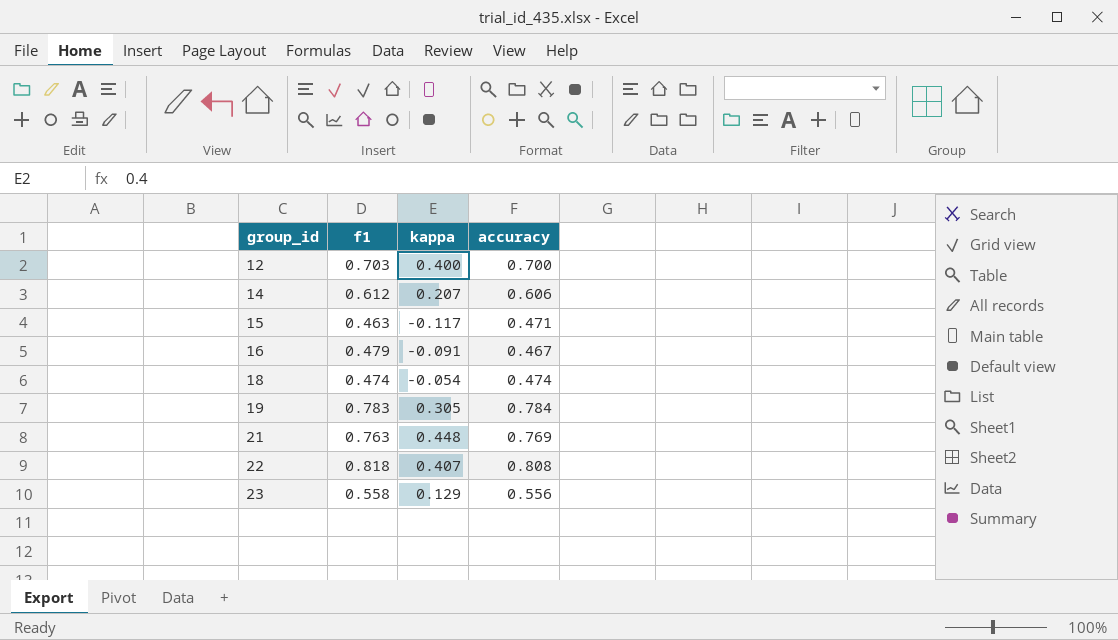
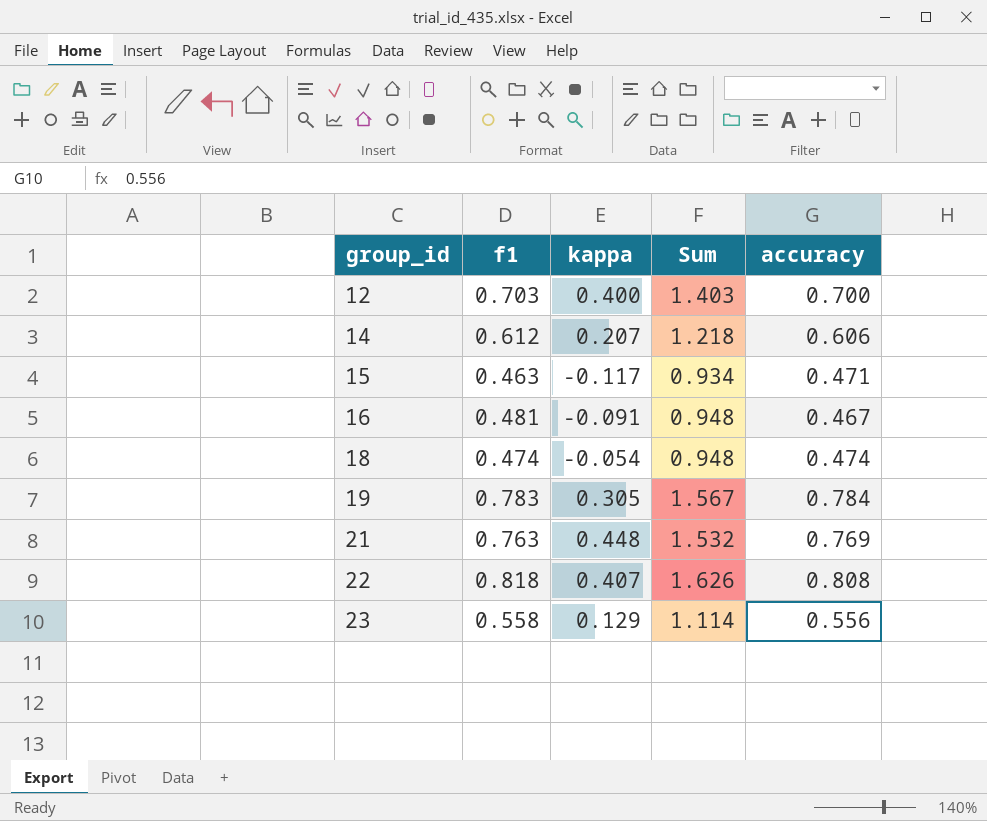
column Sum | formula: none -> [f1] + [accuracy]
16 | f1: 0.479 -> 0.481

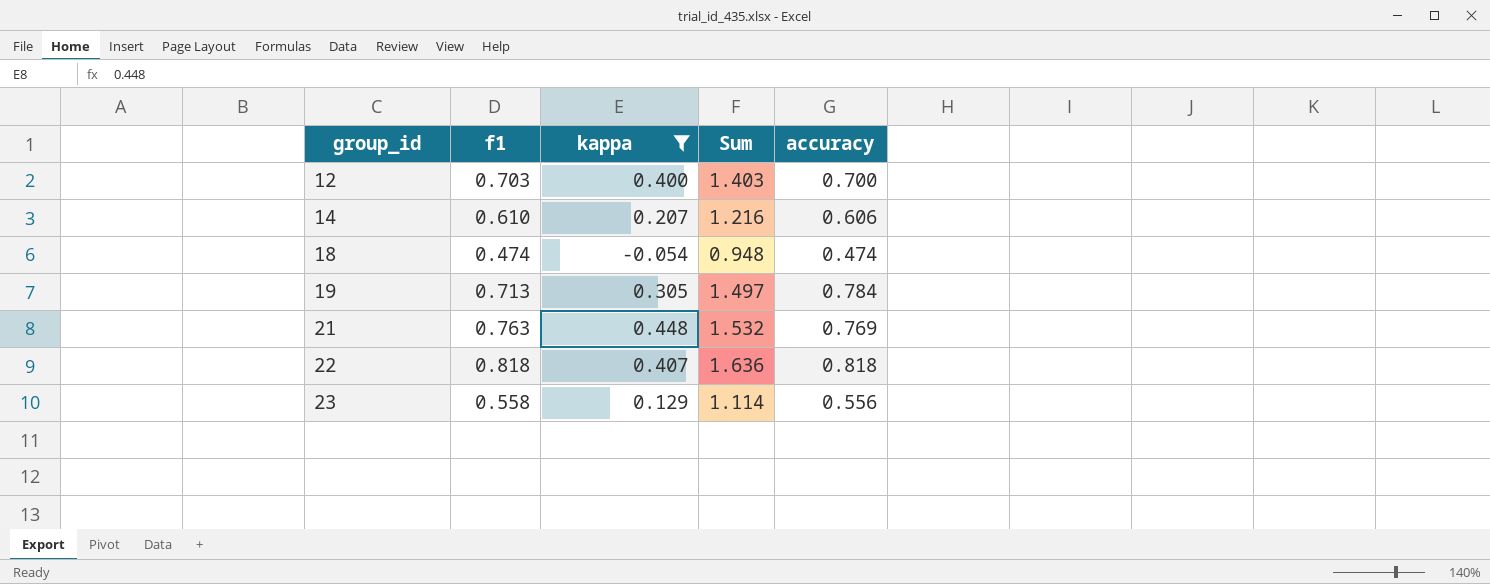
filter: none -> kappa >= -0.054
14 | f1: 0.612 -> 0.610
14 | Sum: 1.218 -> 1.216
19 | f1: 0.783 -> 0.713
19 | Sum: 1.567 -> 1.497
22 | Sum: 1.626 -> 1.636
22 | accuracy: 0.808 -> 0.818

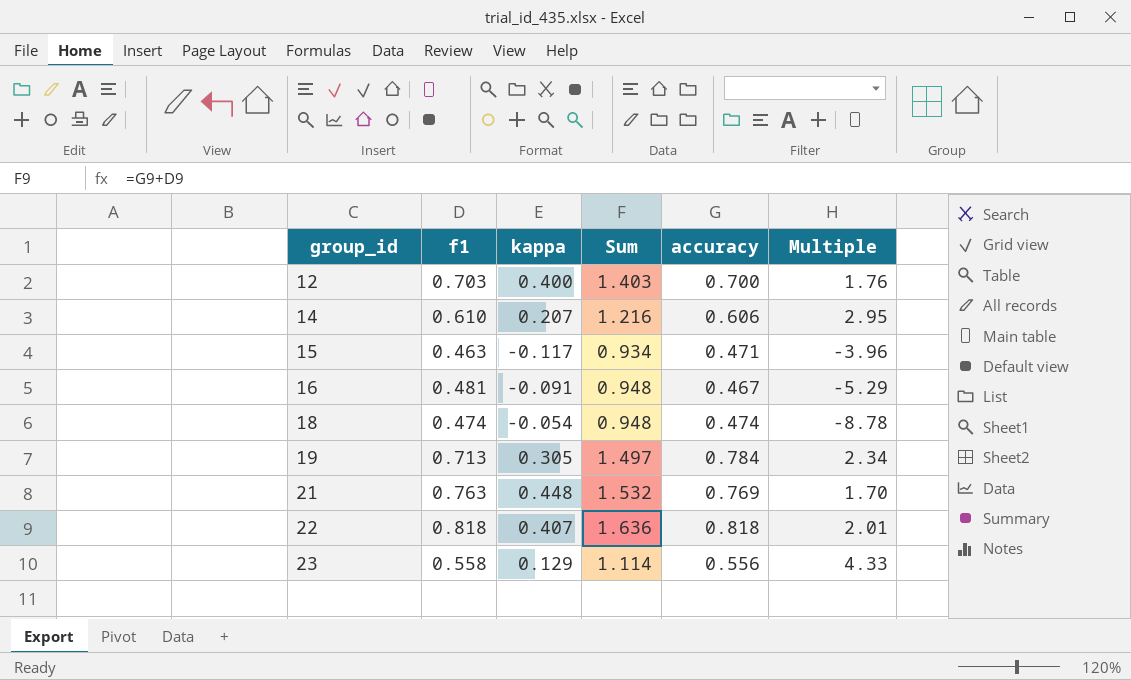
filter: kappa >= -0.054 -> none
column Multiple | formula: none -> [f1] / [kappa]

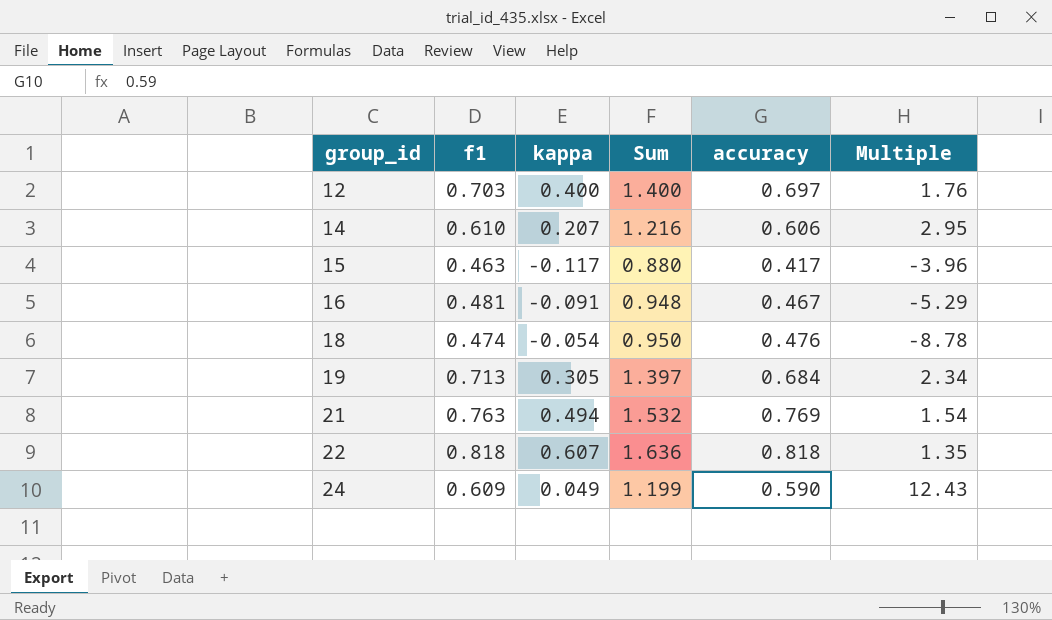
row 23: 0.558 | 0.129 | 1.114 | 0.556 | 4.33 -> none
12 | Sum: 1.403 -> 1.400
12 | accuracy: 0.700 -> 0.697
15 | Sum: 0.934 -> 0.880
15 | accuracy: 0.471 -> 0.417
18 | Sum: 0.948 -> 0.950
18 | accuracy: 0.474 -> 0.476
19 | Sum: 1.497 -> 1.397
19 | accuracy: 0.784 -> 0.684
21 | kappa: 0.448 -> 0.494
21 | Multiple: 1.70 -> 1.54
22 | kappa: 0.407 -> 0.607
22 | Multiple: 2.01 -> 1.35
row 24: none -> 0.609 | 0.049 | 1.199 | 0.590 | 12.43

